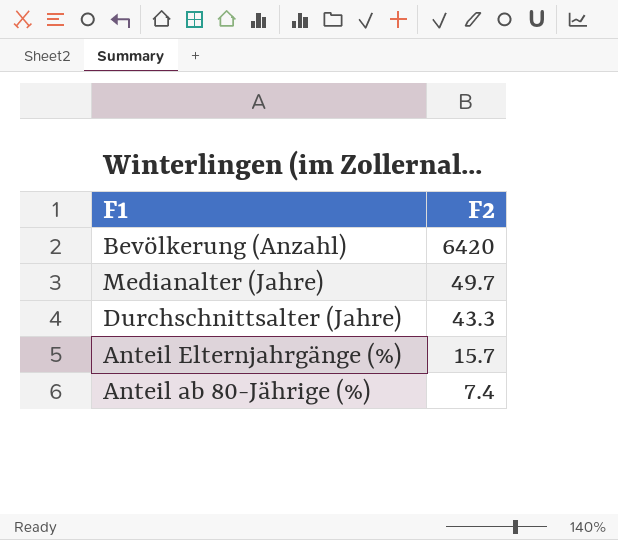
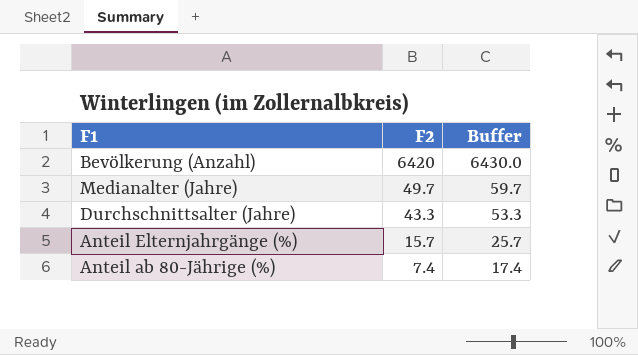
column Buffer | formula: none -> [F2] + 10

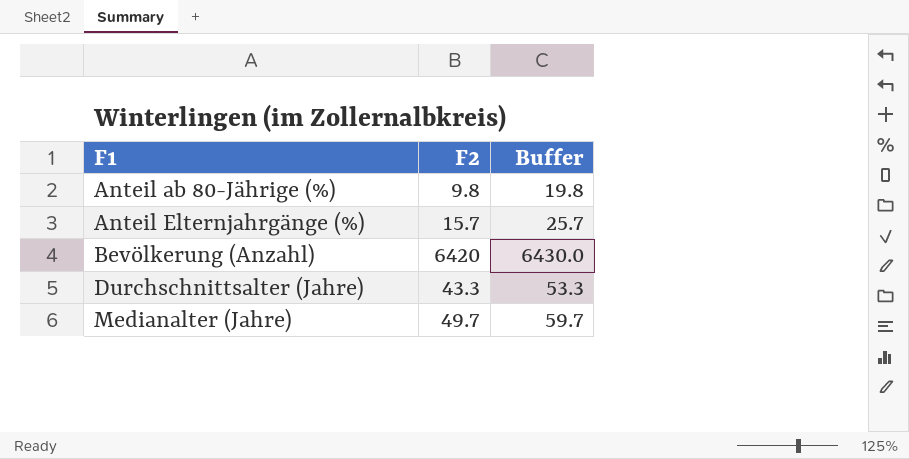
row order: F2 descending -> F1 ascending
Anteil ab 80-Jährige (%) | F2: 7.4 -> 9.8
Anteil ab 80-Jährige (%) | Buffer: 17.4 -> 19.8

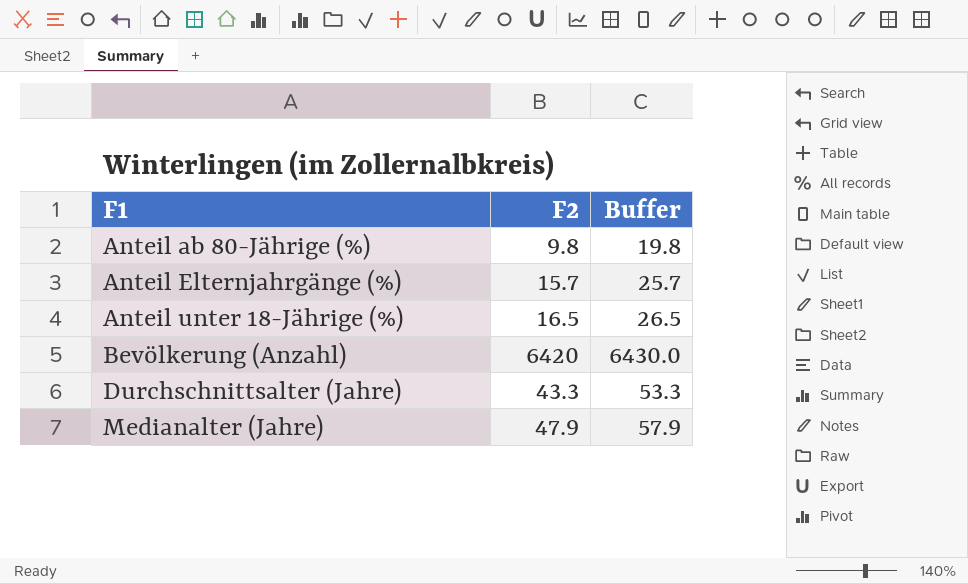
row Anteil unter 18-Jährige (%): none -> 16.5 | 26.5
Medianalter (Jahre) | F2: 49.7 -> 47.9
Medianalter (Jahre) | Buffer: 59.7 -> 57.9

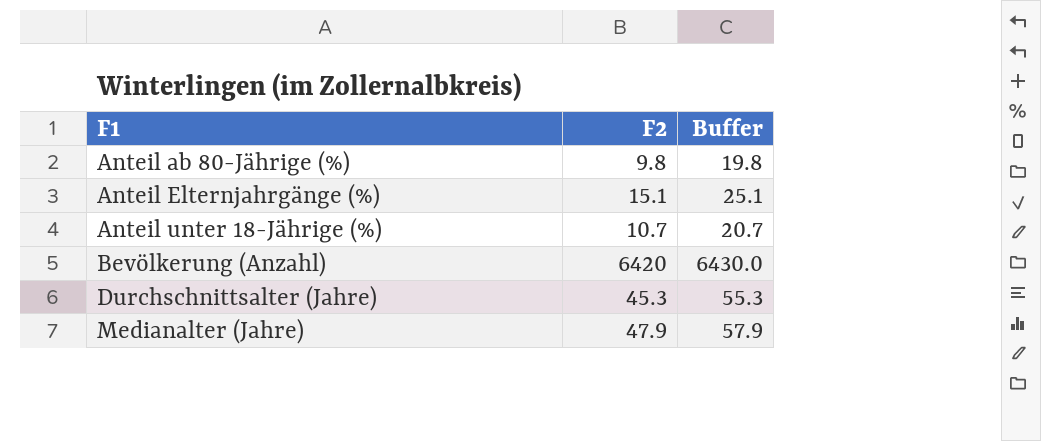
Anteil Elternjahrgänge (%) | F2: 15.7 -> 15.1
Anteil Elternjahrgänge (%) | Buffer: 25.7 -> 25.1
Anteil unter 18-Jährige (%) | F2: 16.5 -> 10.7
Anteil unter 18-Jährige (%) | Buffer: 26.5 -> 20.7
Durchschnittsalter (Jahre) | F2: 43.3 -> 45.3
Durchschnittsalter (Jahre) | Buffer: 53.3 -> 55.3

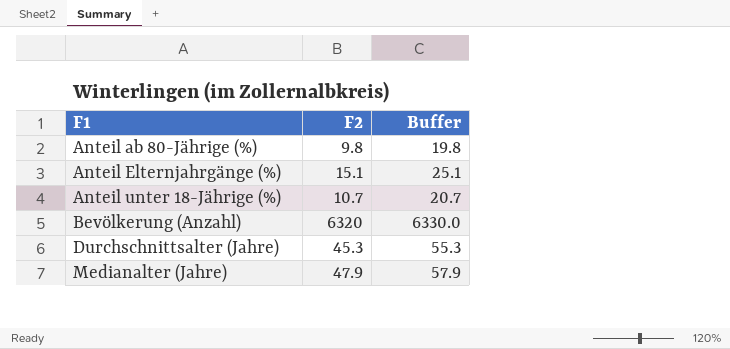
Bevölkerung (Anzahl) | F2: 6420 -> 6320
Bevölkerung (Anzahl) | Buffer: 6430.0 -> 6330.0

